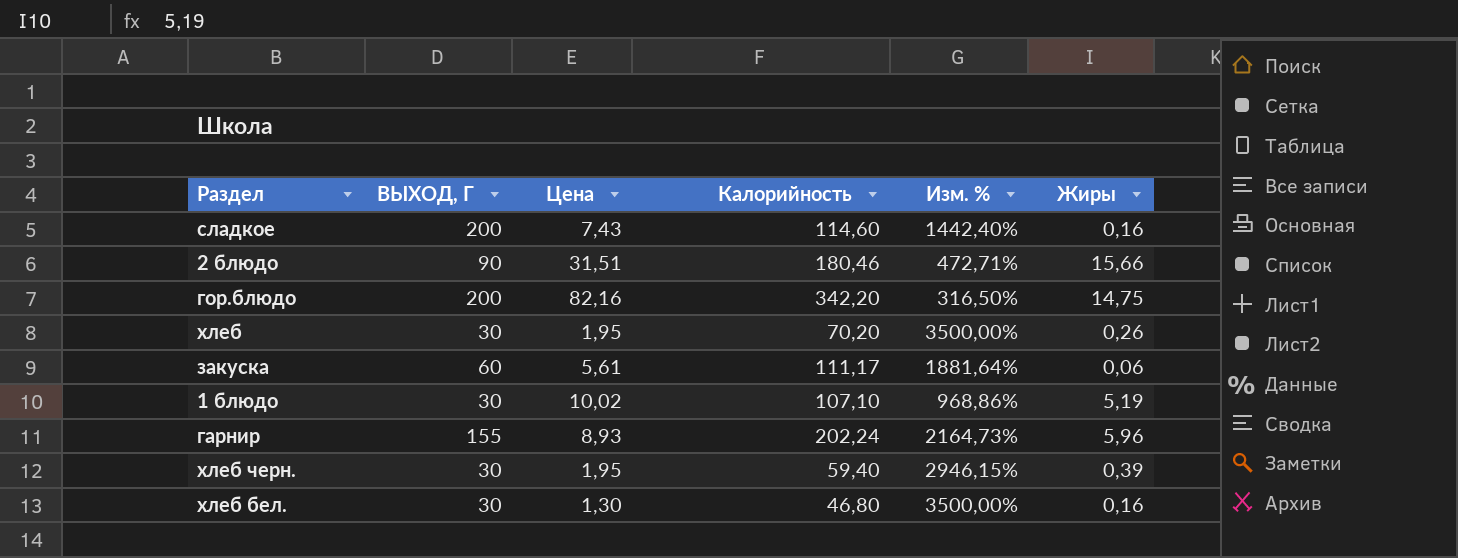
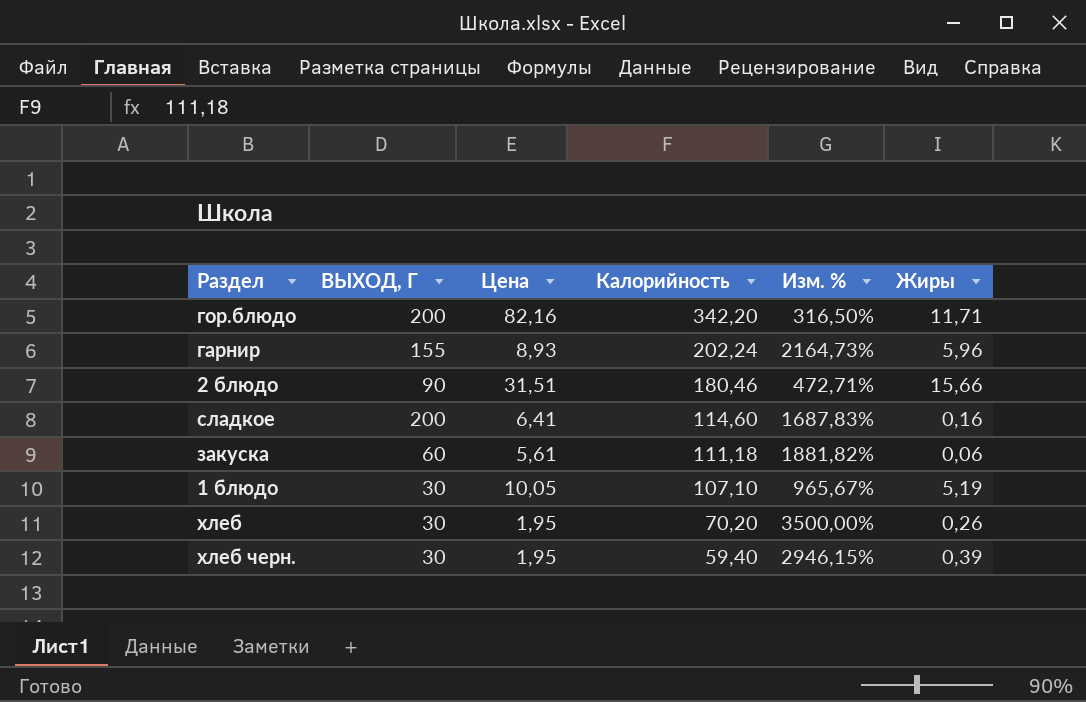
row order: none -> Калорийность descending
row хлеб бел.: 30 | 1,30 | 46,80 | 3500,00% | 0,16 -> none
гор.блюдо | Жиры: 14,75 -> 11,71
сладкое | Цена: 7,43 -> 6,41
сладкое | Изм. %: 1442,40% -> 1687,83%
закуска | Калорийность: 111,17 -> 111,18
закуска | Изм. %: 1881,64% -> 1881,82%
1 блюдо | Цена: 10,02 -> 10,05
1 блюдо | Изм. %: 968,86% -> 965,67%

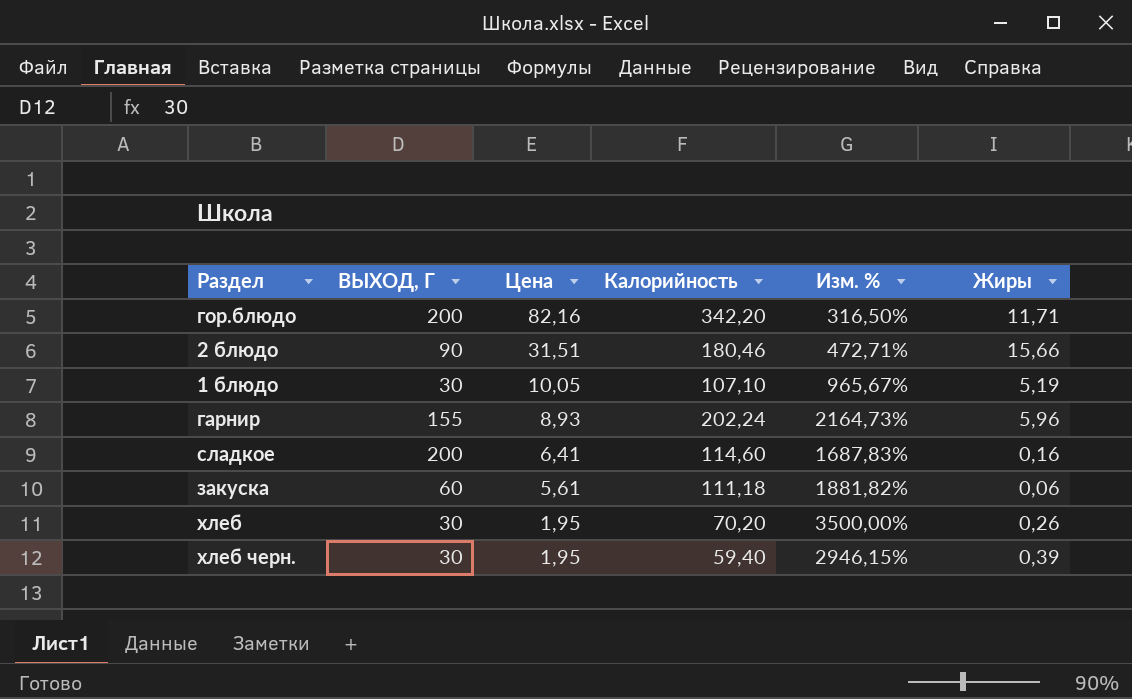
row order: Калорийность descending -> Цена descending

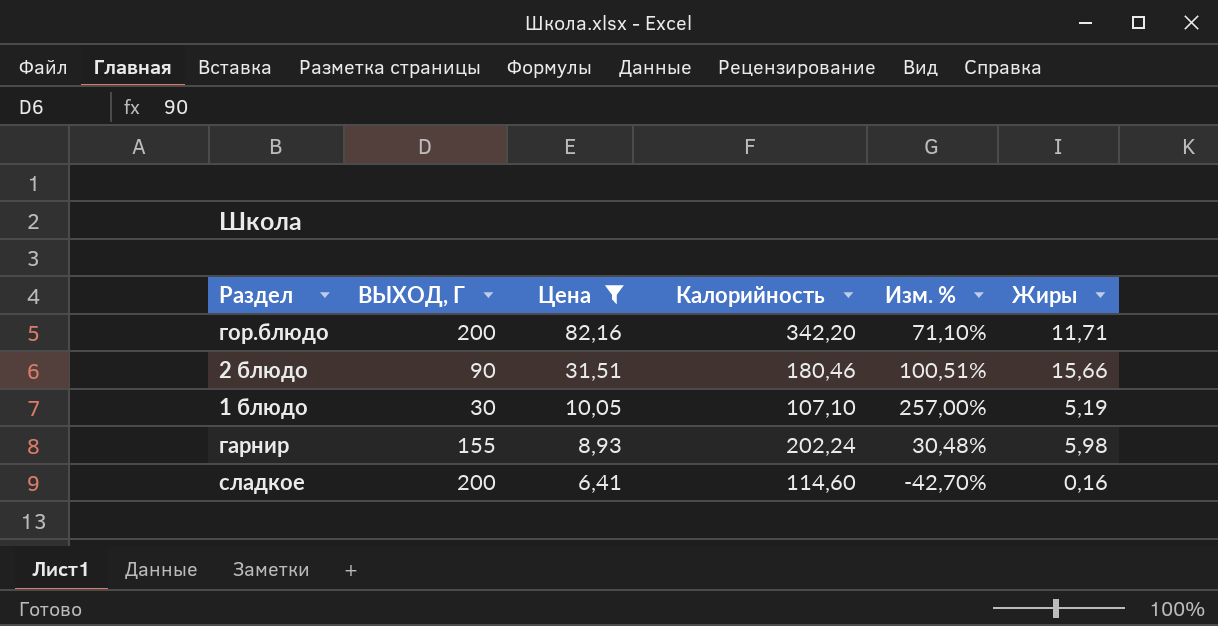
filter: none -> Цена >= 6,41
column Изм. % | formula: ([Калорийность] - [Цена]) / [Цена] -> ([Калорийность] - [ВЫХОД, Г]) / [ВЫХОД, Г]
гарнир | Жиры: 5,96 -> 5,98

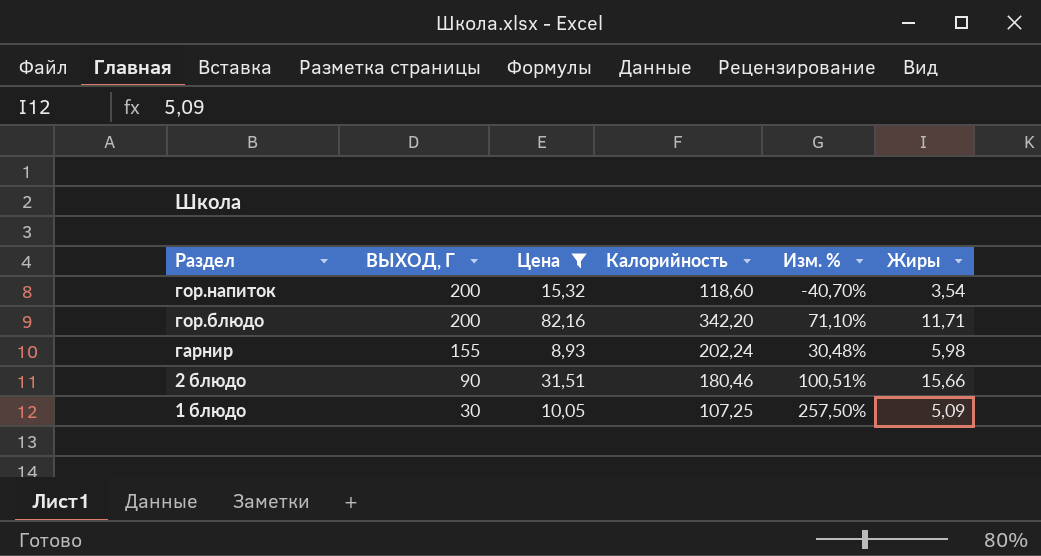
row order: Цена descending -> Раздел descending
row сладкое: 200 | 6,41 | 114,60 | -42,70% | 0,16 -> none
row гор.напиток: none -> 200 | 15,32 | 118,60 | -40,70% | 3,54
1 блюдо | Калорийность: 107,10 -> 107,25
1 блюдо | Изм. %: 257,00% -> 257,50%
1 блюдо | Жиры: 5,19 -> 5,09

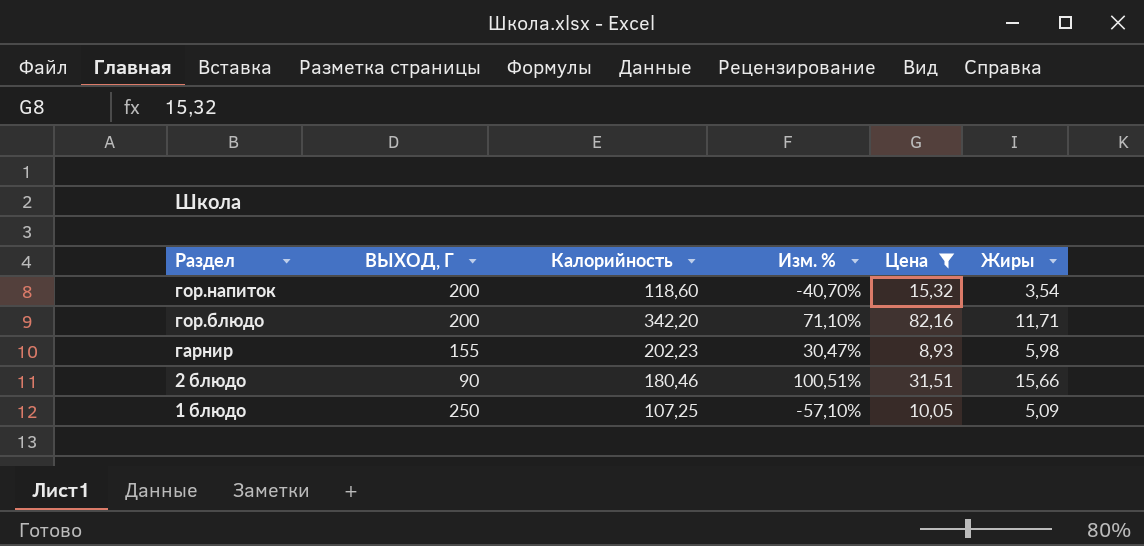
column Цена | position: 3 -> 5
гарнир | Калорийность: 202,24 -> 202,23
гарнир | Изм. %: 30,48% -> 30,47%
1 блюдо | ВЫХОД, Г: 30 -> 250
1 блюдо | Изм. %: 257,50% -> -57,10%

